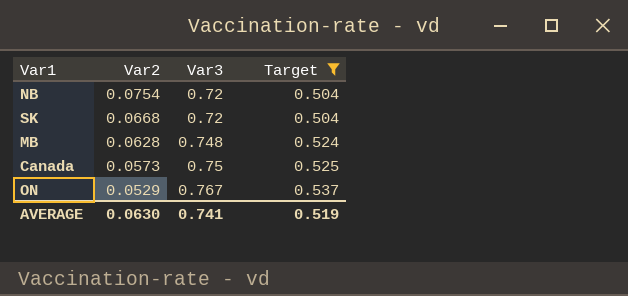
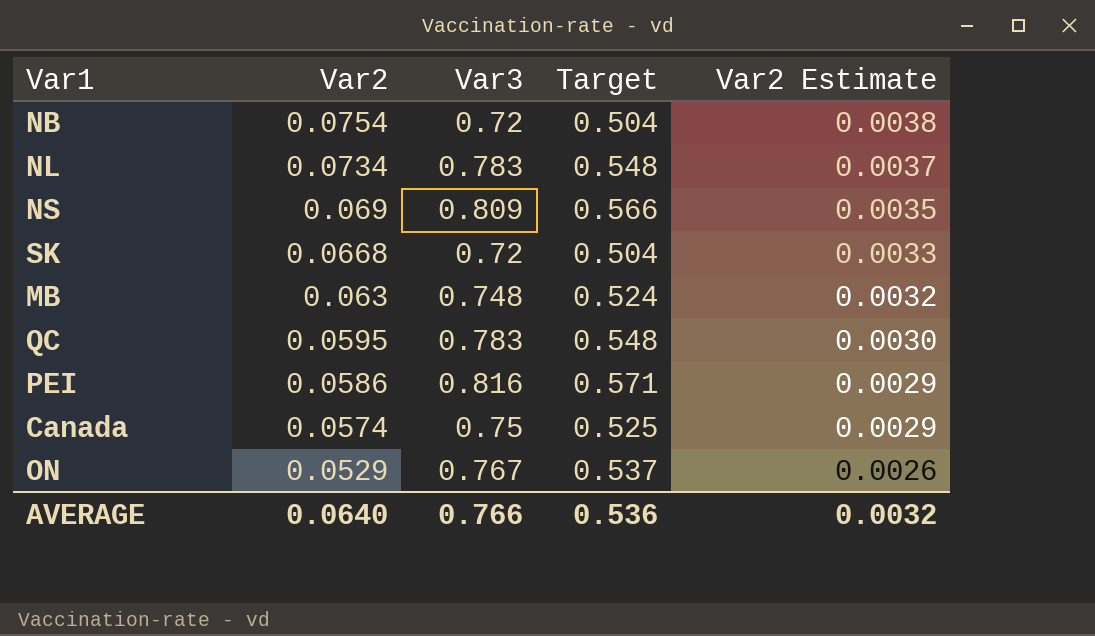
filter: Target <= 0.537 -> none
column Var2 Estimate | formula: none -> [Var2] * 0.05
MB | Var2: 0.0628 -> 0.063
Canada | Var2: 0.0573 -> 0.0574
AVERAGE | Var2: 0.0630 -> 0.0640
AVERAGE | Var3: 0.741 -> 0.766
AVERAGE | Target: 0.519 -> 0.536

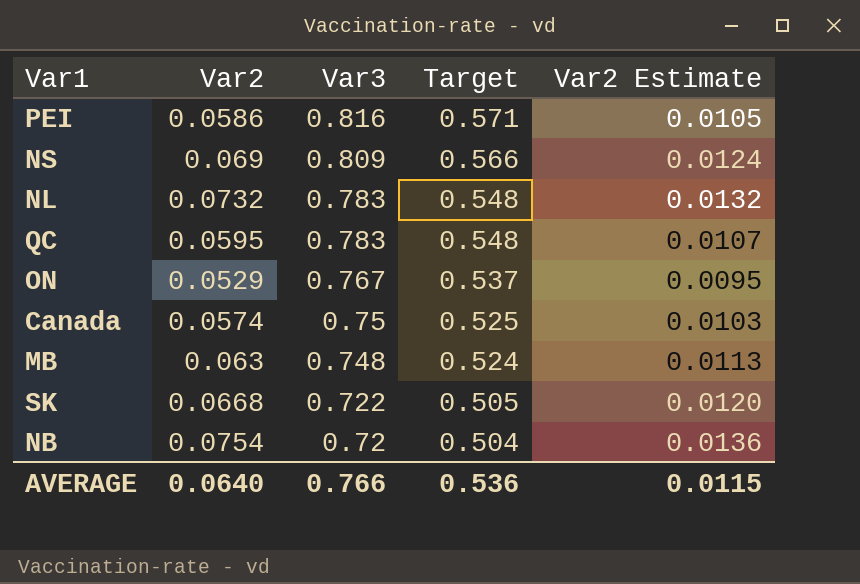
row order: Var2 descending -> Var3 descending
column Var2 Estimate | formula: [Var2] * 0.05 -> [Var2] * 0.18
NL | Var2: 0.0734 -> 0.0732
SK | Var3: 0.72 -> 0.722
SK | Target: 0.504 -> 0.505
AVERAGE | Var2 Estimate: 0.0032 -> 0.0115

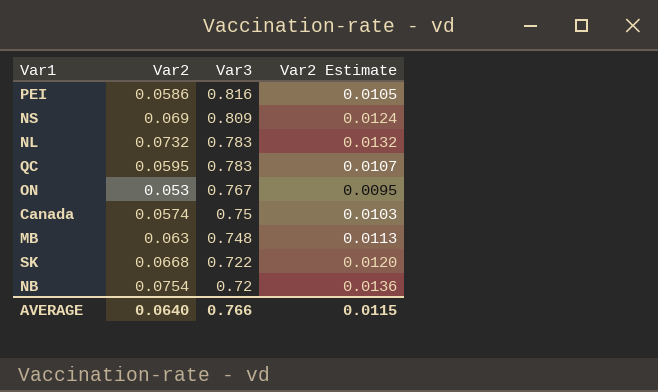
column Target | formula: [Var3] * 0.7 -> none
ON | Var2: 0.0529 -> 0.053

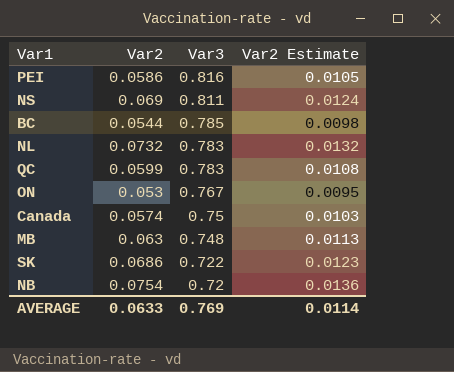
NS | Var3: 0.809 -> 0.811
row BC: none -> 0.0544 | 0.785 | 0.0098
QC | Var2: 0.0595 -> 0.0599
QC | Var2 Estimate: 0.0107 -> 0.0108
SK | Var2: 0.0668 -> 0.0686
SK | Var2 Estimate: 0.0120 -> 0.0123
AVERAGE | Var2: 0.0640 -> 0.0633
AVERAGE | Var3: 0.766 -> 0.769
AVERAGE | Var2 Estimate: 0.0115 -> 0.0114

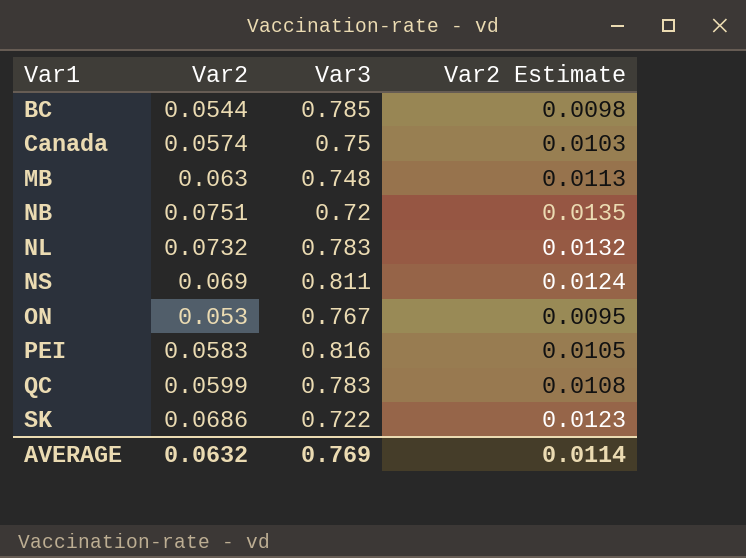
row order: Var3 descending -> Var1 ascending
NB | Var2: 0.0754 -> 0.0751
NB | Var2 Estimate: 0.0136 -> 0.0135
PEI | Var2: 0.0586 -> 0.0583
AVERAGE | Var2: 0.0633 -> 0.0632

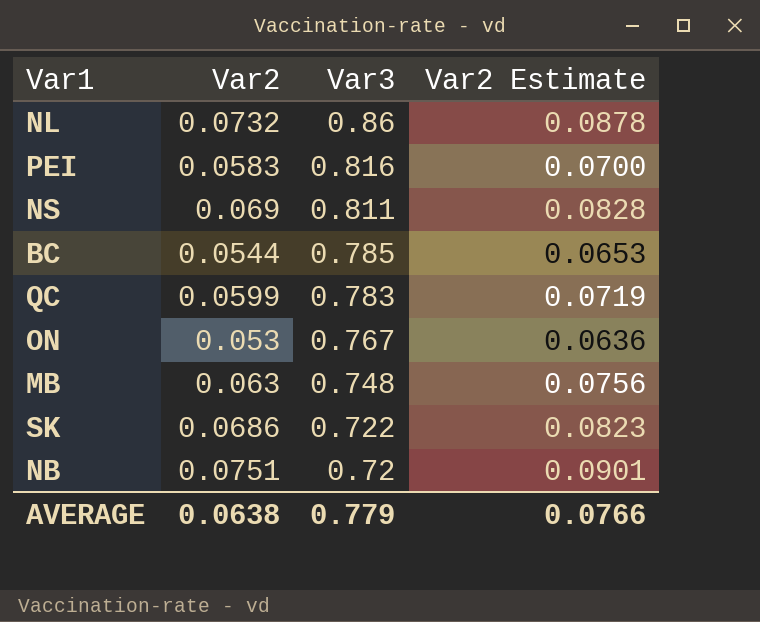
row order: Var1 ascending -> Var3 descending
column Var2 Estimate | formula: [Var2] * 0.18 -> [Var2] * 1.2
row Canada: 0.0574 | 0.75 | 0.0103 -> none
NL | Var3: 0.783 -> 0.86
AVERAGE | Var2: 0.0632 -> 0.0638
AVERAGE | Var3: 0.769 -> 0.779
AVERAGE | Var2 Estimate: 0.0114 -> 0.0766

